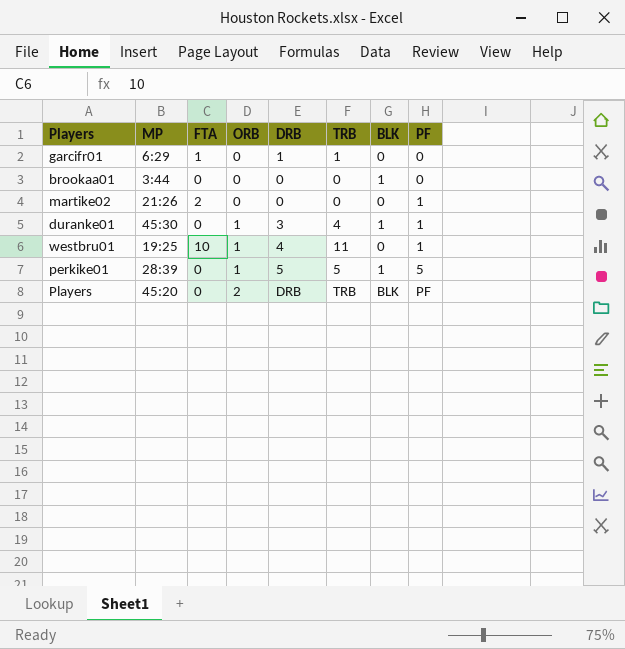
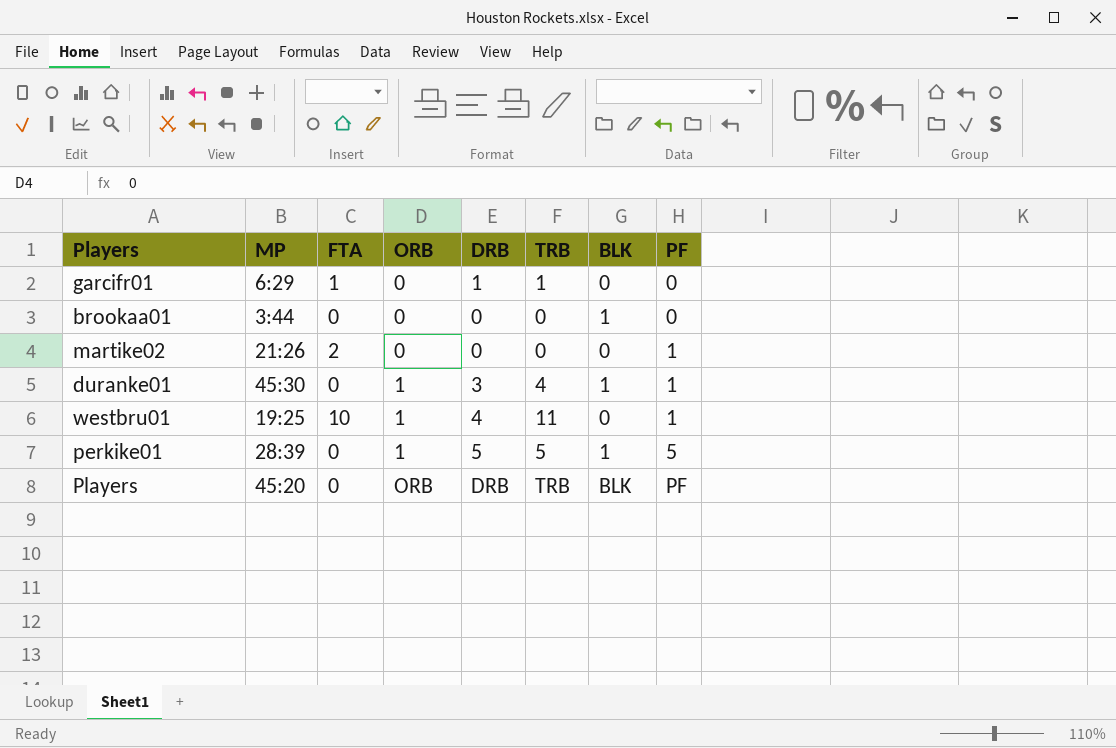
Players | ORB: 2 -> ORB

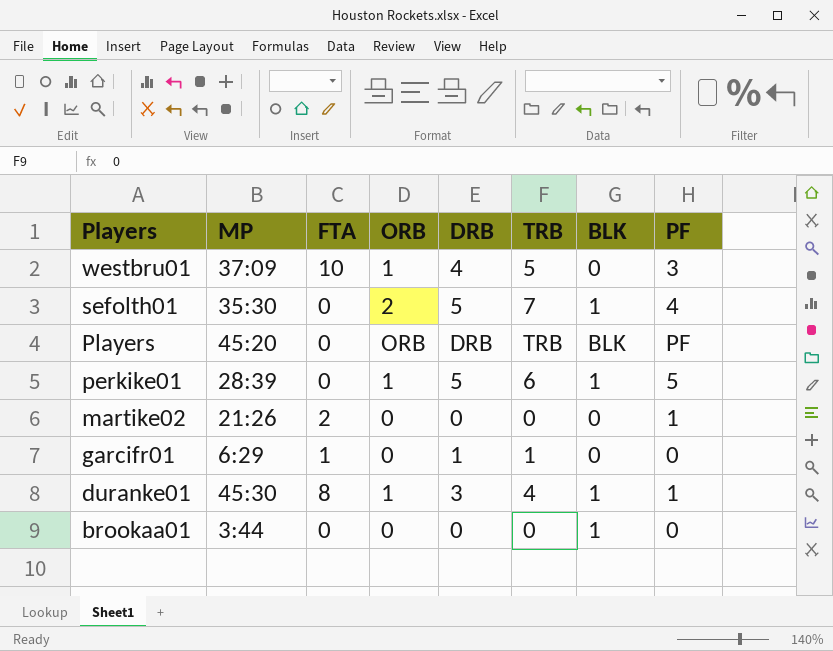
row order: ORB ascending -> Players descending
westbru01 | MP: 19:25 -> 37:09
westbru01 | TRB: 11 -> 5
westbru01 | PF: 1 -> 3
row sefolth01: none -> 35:30 | 0 | 2 | 5 | 7 | 1 | 4
perkike01 | TRB: 5 -> 6
duranke01 | FTA: 0 -> 8

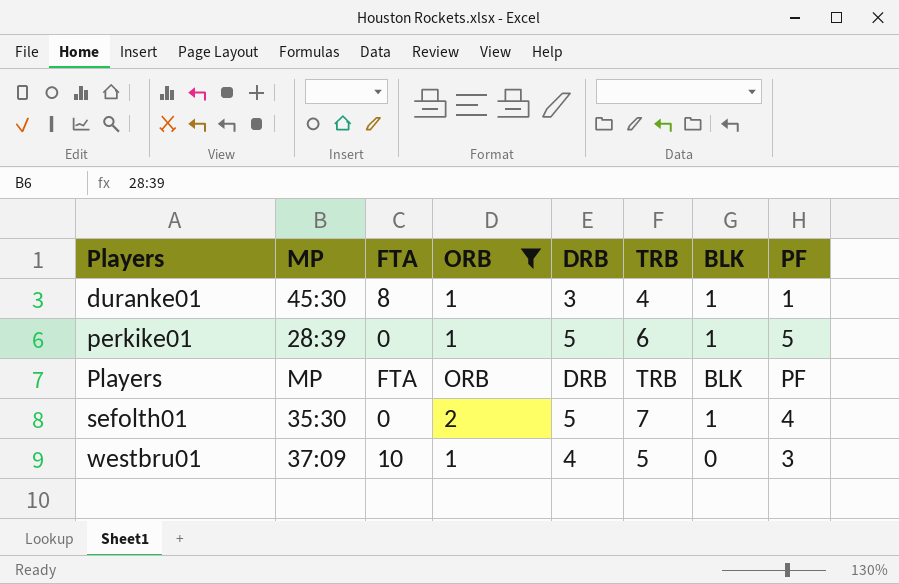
filter: none -> ORB != 0
row order: Players descending -> Players ascending
Players | MP: 45:20 -> MP
Players | FTA: 0 -> FTA

